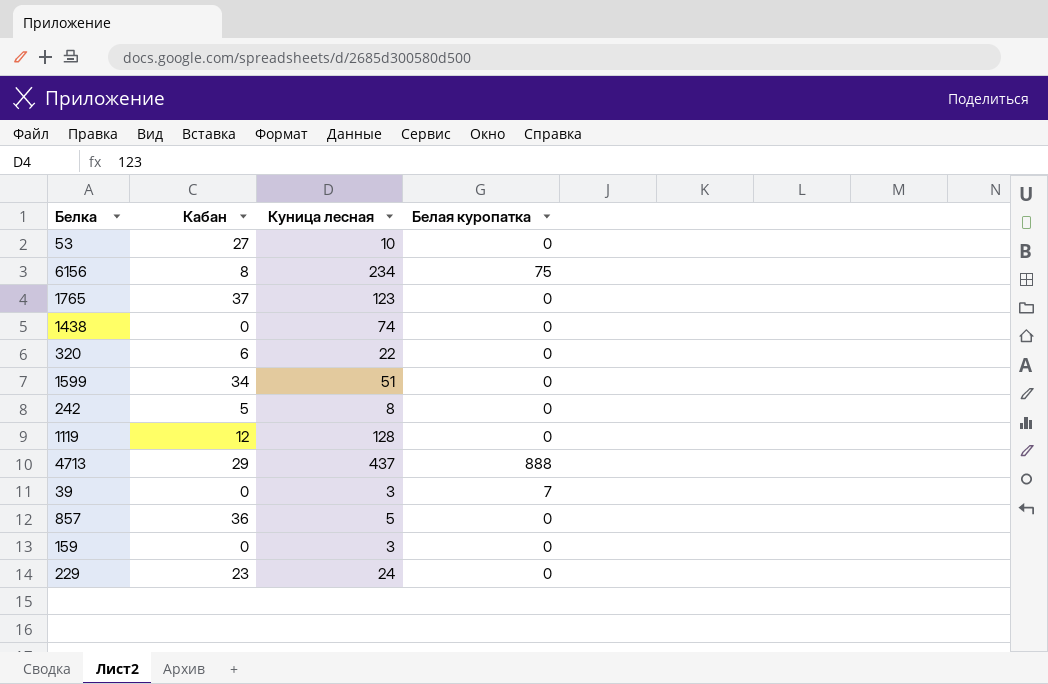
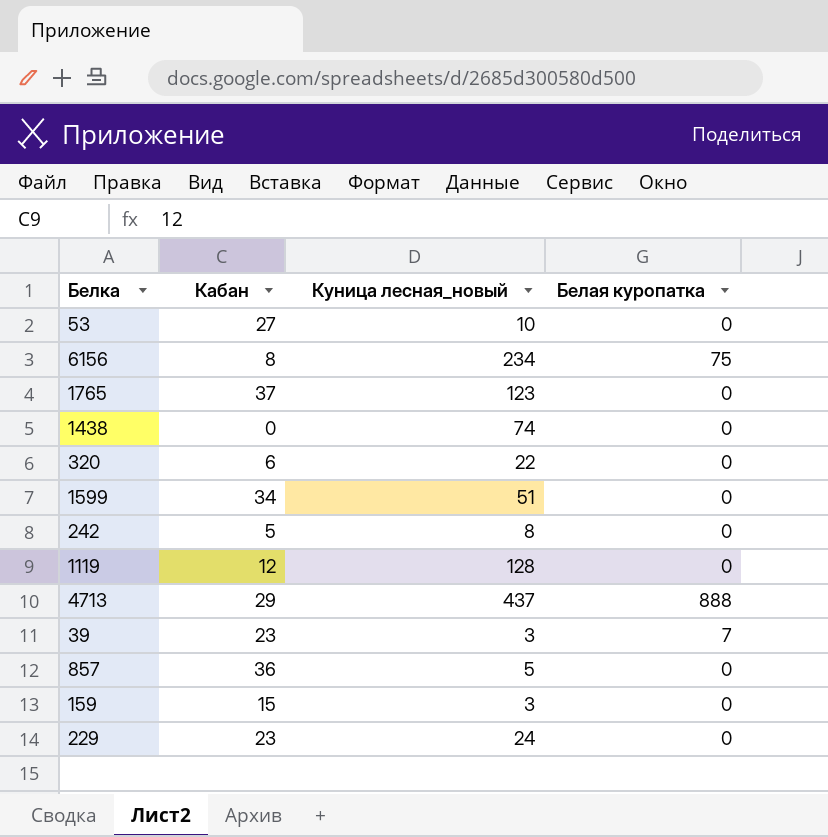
column name: Куница лесная -> Куница лесная_новый
39 | Кабан: 0 -> 23
159 | Кабан: 0 -> 15

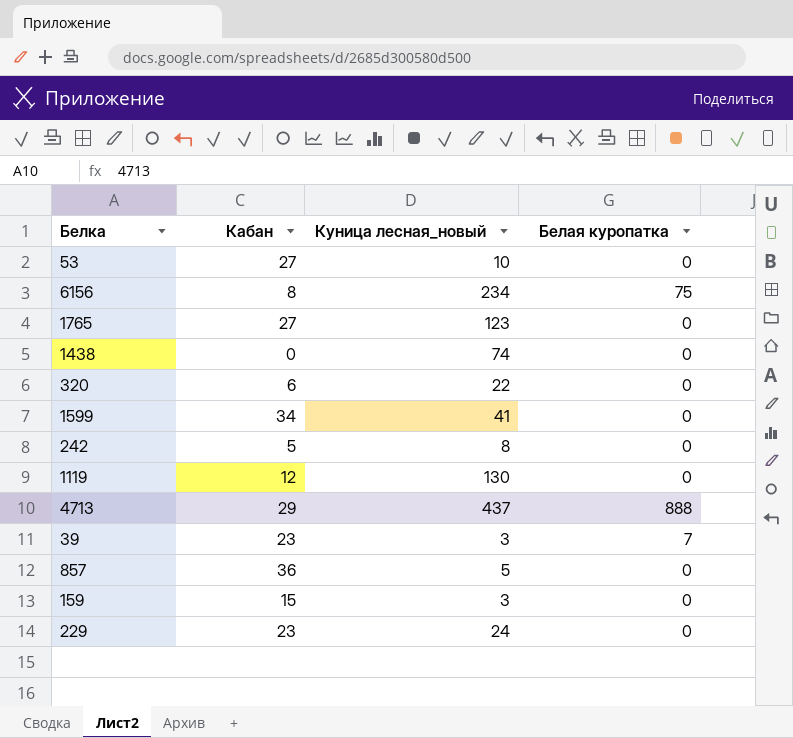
1765 | Кабан: 37 -> 27
1599 | Куница лесная_новый: 51 -> 41
1119 | Куница лесная_новый: 128 -> 130

